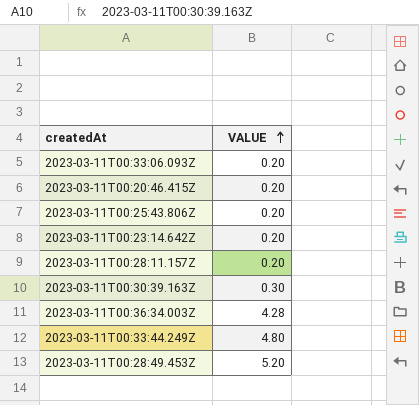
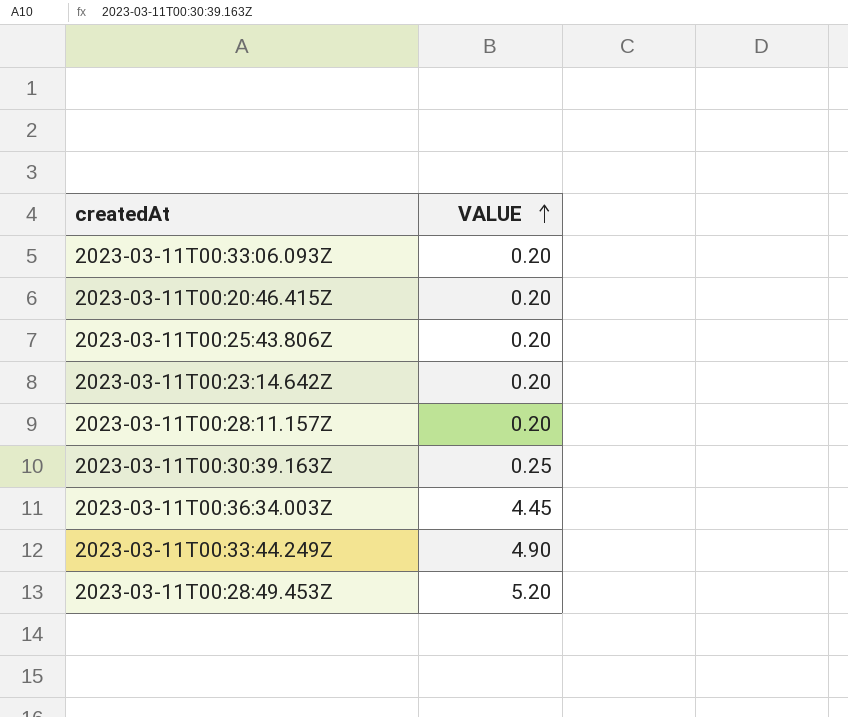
2023-03-11T00:30:39.163Z | VALUE: 0.30 -> 0.25
2023-03-11T00:36:34.003Z | VALUE: 4.28 -> 4.45
2023-03-11T00:33:44.249Z | VALUE: 4.80 -> 4.90

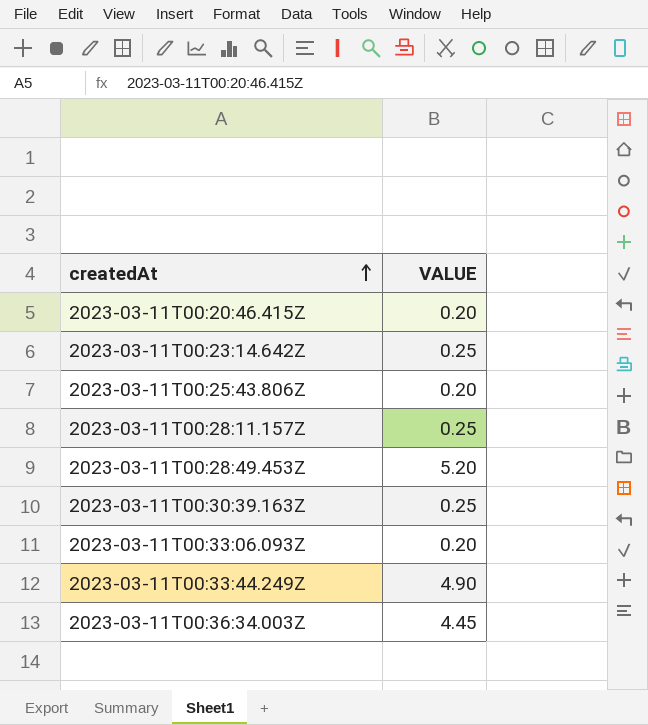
row order: VALUE ascending -> createdAt ascending
2023-03-11T00:23:14.642Z | VALUE: 0.20 -> 0.25
2023-03-11T00:28:11.157Z | VALUE: 0.20 -> 0.25

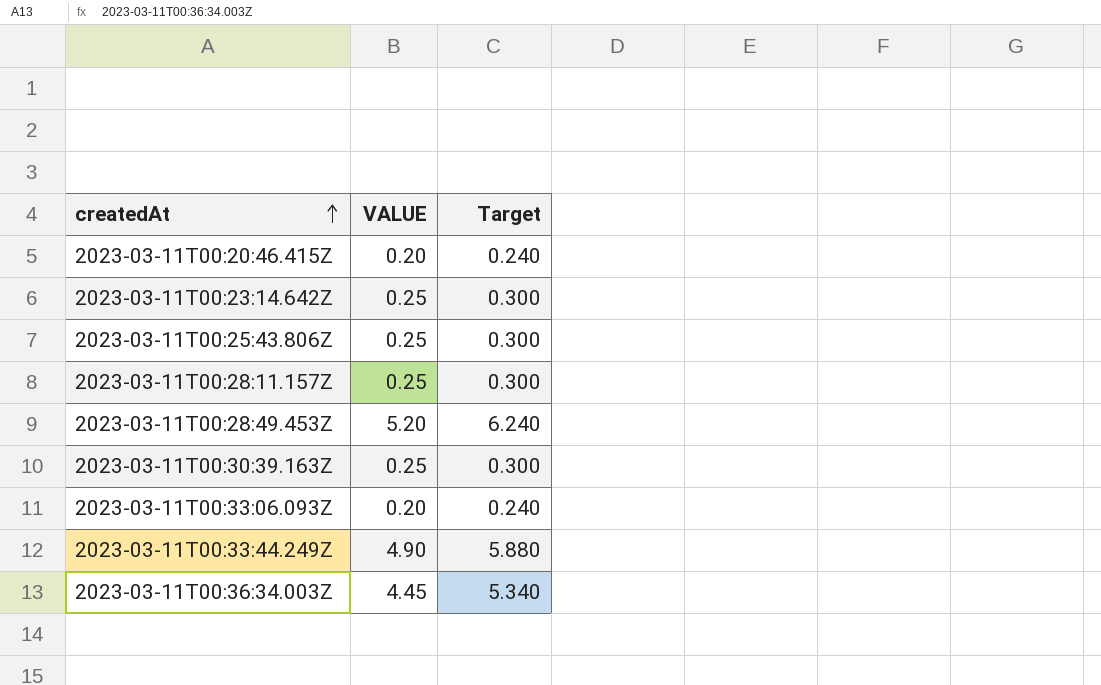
column Target | formula: none -> [VALUE] * 1.2
2023-03-11T00:25:43.806Z | VALUE: 0.20 -> 0.25

